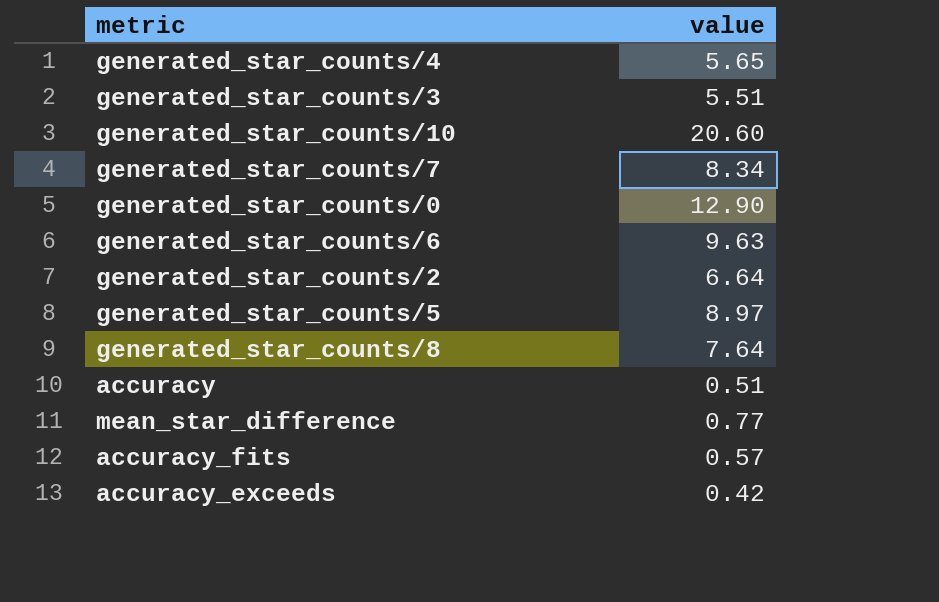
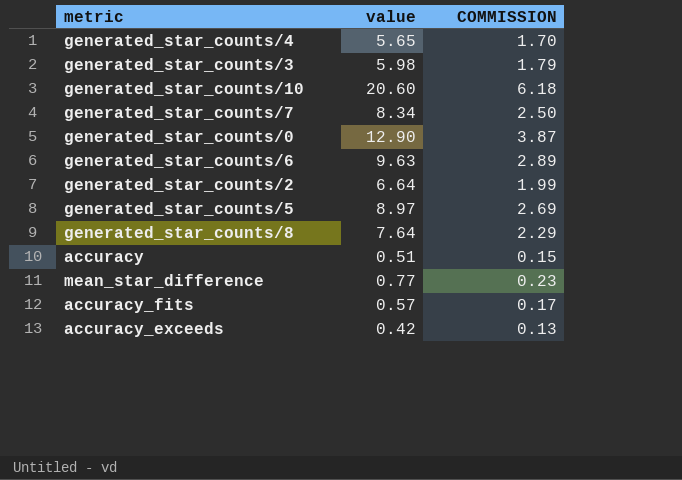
column COMMISSION | formula: none -> [value] * 0.3
generated_star_counts/3 | value: 5.51 -> 5.98

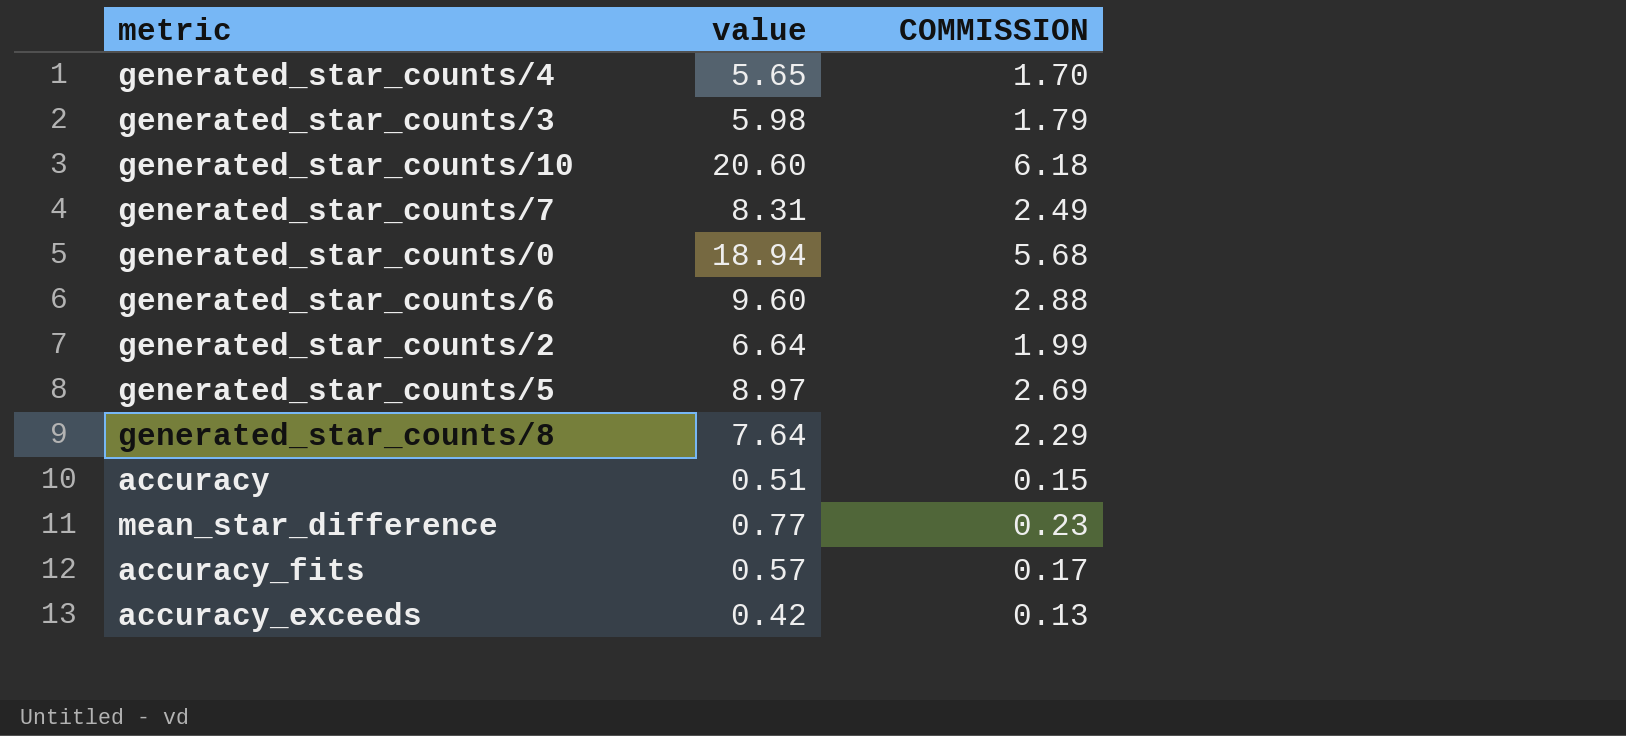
generated_star_counts/7 | value: 8.34 -> 8.31
generated_star_counts/7 | COMMISSION: 2.50 -> 2.49
generated_star_counts/0 | value: 12.90 -> 18.94
generated_star_counts/0 | COMMISSION: 3.87 -> 5.68
generated_star_counts/6 | value: 9.63 -> 9.60
generated_star_counts/6 | COMMISSION: 2.89 -> 2.88

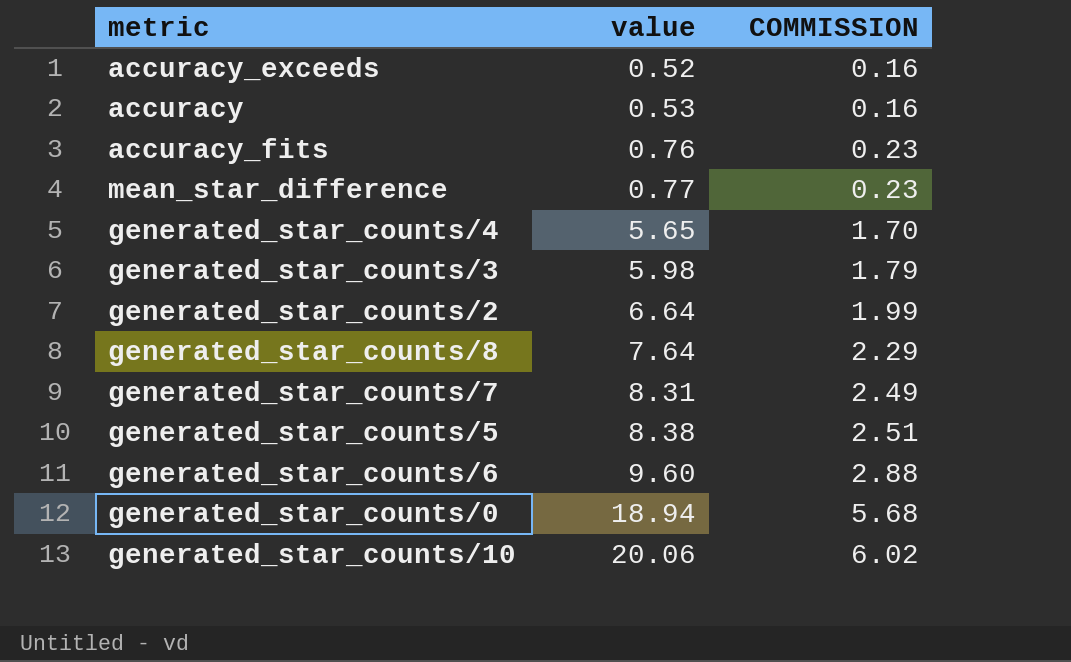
row order: none -> value ascending
accuracy_exceeds | value: 0.42 -> 0.52
accuracy_exceeds | COMMISSION: 0.13 -> 0.16
accuracy | value: 0.51 -> 0.53
accuracy | COMMISSION: 0.15 -> 0.16
accuracy_fits | value: 0.57 -> 0.76
accuracy_fits | COMMISSION: 0.17 -> 0.23
generated_star_counts/5 | value: 8.97 -> 8.38
generated_star_counts/5 | COMMISSION: 2.69 -> 2.51
generated_star_counts/10 | value: 20.60 -> 20.06
generated_star_counts/10 | COMMISSION: 6.18 -> 6.02

